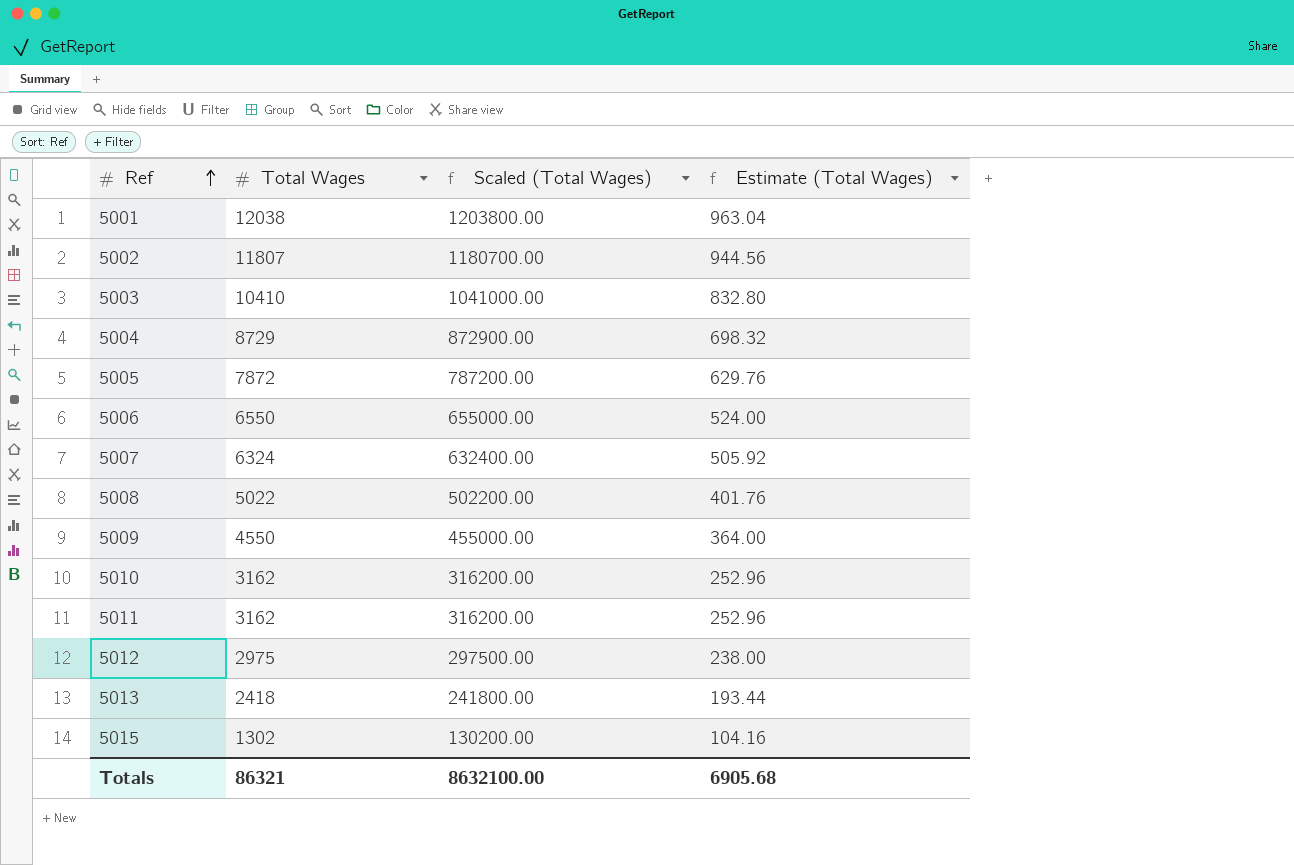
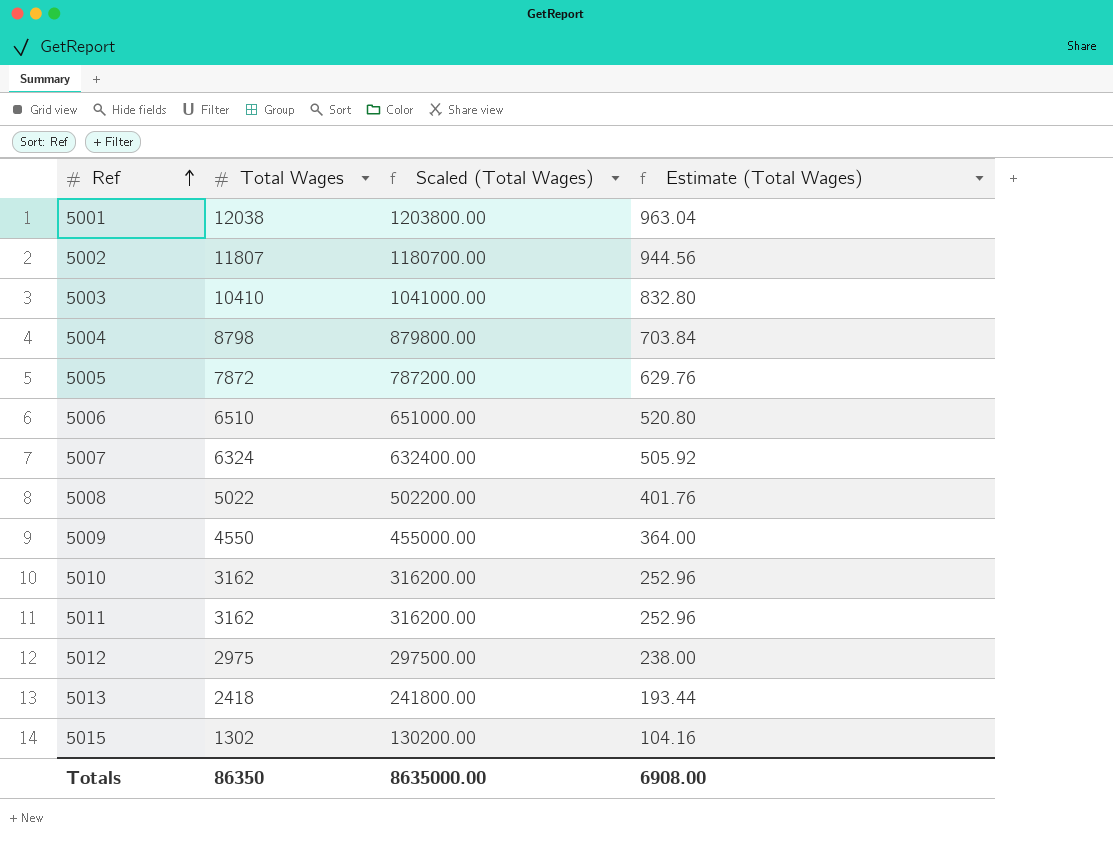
5004 | Total Wages: 8729 -> 8798
5004 | Scaled (Total Wages): 872900.00 -> 879800.00
5004 | Estimate (Total Wages): 698.32 -> 703.84
5006 | Total Wages: 6550 -> 6510
5006 | Scaled (Total Wages): 655000.00 -> 651000.00
5006 | Estimate (Total Wages): 524.00 -> 520.80
Totals | Total Wages: 86321 -> 86350
Totals | Scaled (Total Wages): 8632100.00 -> 8635000.00
Totals | Estimate (Total Wages): 6905.68 -> 6908.00

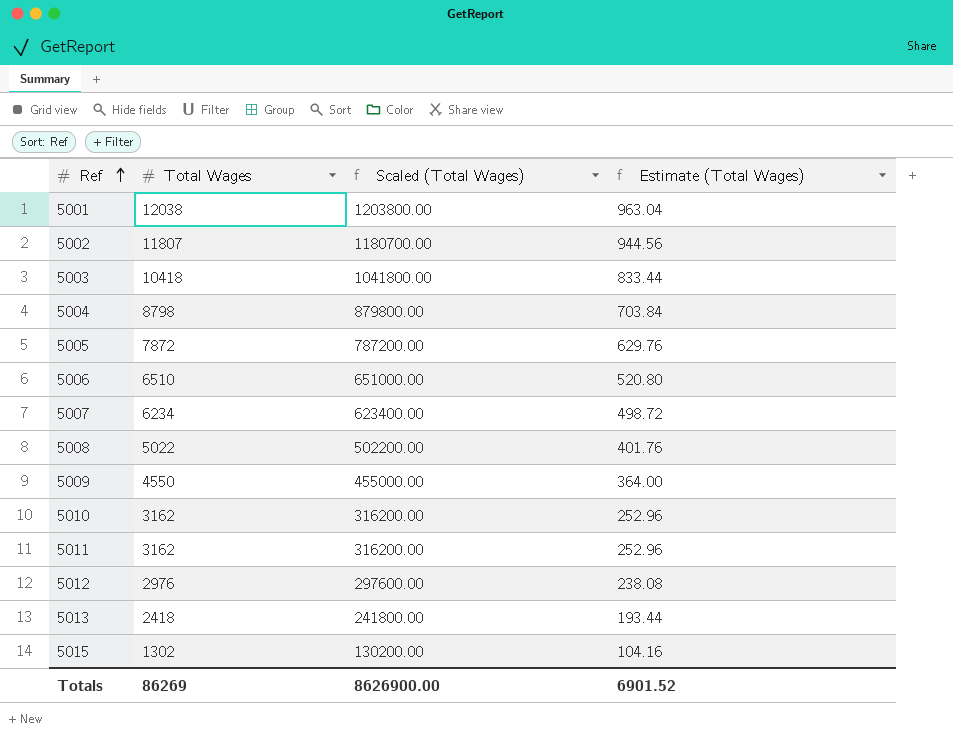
5003 | Total Wages: 10410 -> 10418
5003 | Scaled (Total Wages): 1041000.00 -> 1041800.00
5003 | Estimate (Total Wages): 832.80 -> 833.44
5007 | Total Wages: 6324 -> 6234
5007 | Scaled (Total Wages): 632400.00 -> 623400.00
5007 | Estimate (Total Wages): 505.92 -> 498.72
5012 | Total Wages: 2975 -> 2976
5012 | Scaled (Total Wages): 297500.00 -> 297600.00
5012 | Estimate (Total Wages): 238.00 -> 238.08
Totals | Total Wages: 86350 -> 86269
Totals | Scaled (Total Wages): 8635000.00 -> 8626900.00
Totals | Estimate (Total Wages): 6908.00 -> 6901.52

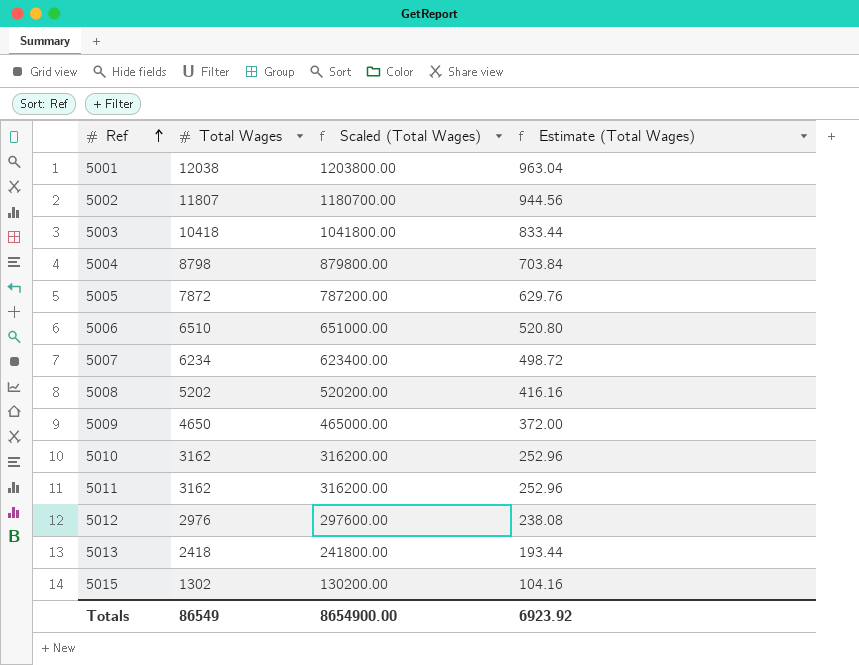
5008 | Total Wages: 5022 -> 5202
5008 | Scaled (Total Wages): 502200.00 -> 520200.00
5008 | Estimate (Total Wages): 401.76 -> 416.16
5009 | Total Wages: 4550 -> 4650
5009 | Scaled (Total Wages): 455000.00 -> 465000.00
5009 | Estimate (Total Wages): 364.00 -> 372.00
Totals | Total Wages: 86269 -> 86549
Totals | Scaled (Total Wages): 8626900.00 -> 8654900.00
Totals | Estimate (Total Wages): 6901.52 -> 6923.92

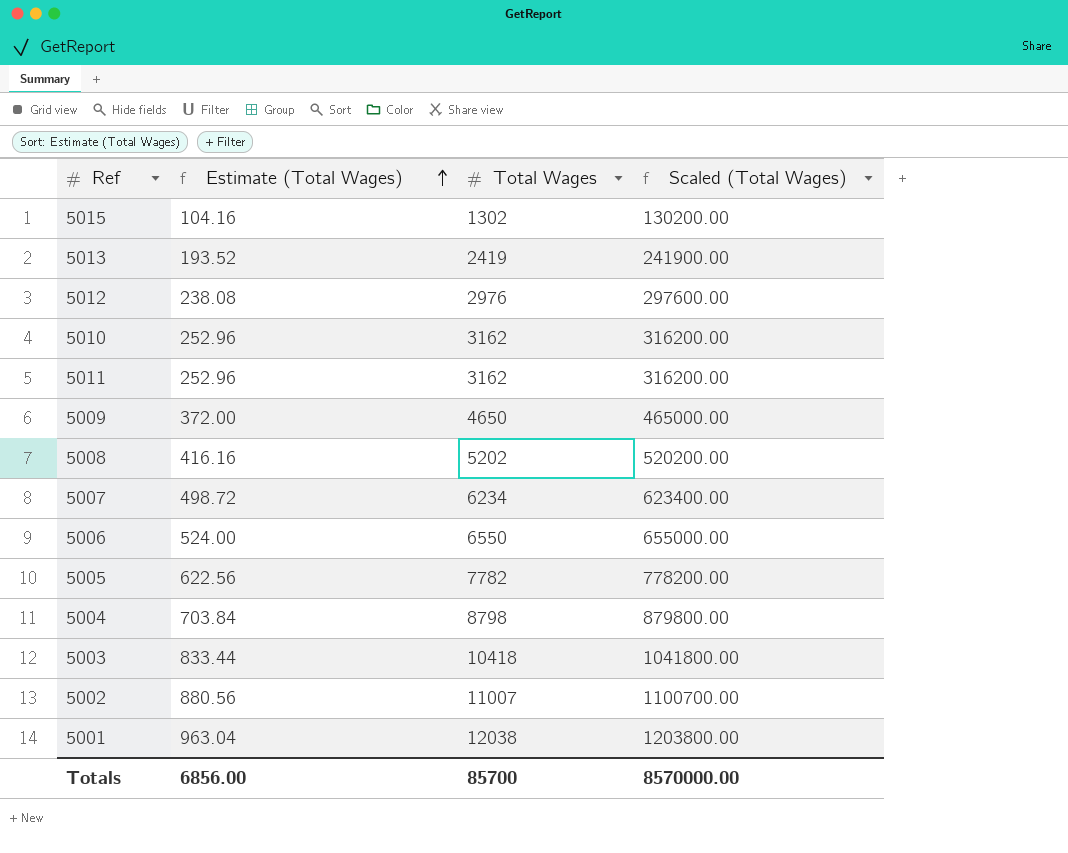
row order: Ref ascending -> Estimate (Total Wages) ascending
column Estimate (Total Wages) | position: 4 -> 2
5013 | Estimate (Total Wages): 193.44 -> 193.52
5013 | Total Wages: 2418 -> 2419
5013 | Scaled (Total Wages): 241800.00 -> 241900.00
5006 | Estimate (Total Wages): 520.80 -> 524.00
5006 | Total Wages: 6510 -> 6550
5006 | Scaled (Total Wages): 651000.00 -> 655000.00
5005 | Estimate (Total Wages): 629.76 -> 622.56
5005 | Total Wages: 7872 -> 7782
5005 | Scaled (Total Wages): 787200.00 -> 778200.00
5002 | Estimate (Total Wages): 944.56 -> 880.56
5002 | Total Wages: 11807 -> 11007
5002 | Scaled (Total Wages): 1180700.00 -> 1100700.00
Totals | Estimate (Total Wages): 6923.92 -> 6856.00
Totals | Total Wages: 86549 -> 85700
Totals | Scaled (Total Wages): 8654900.00 -> 8570000.00

